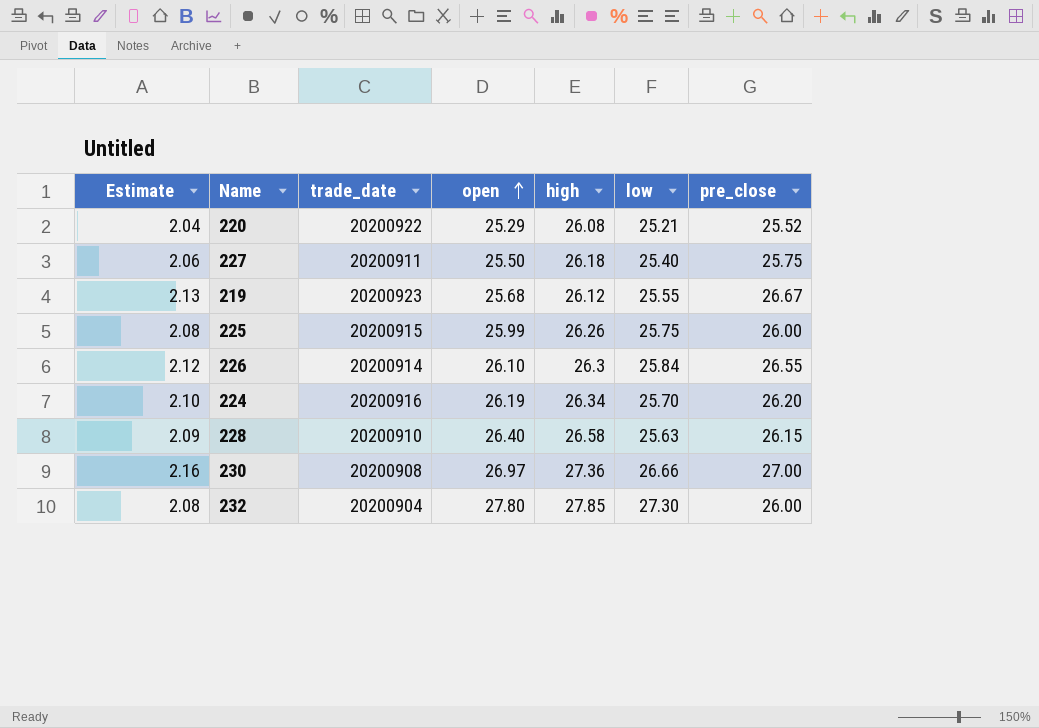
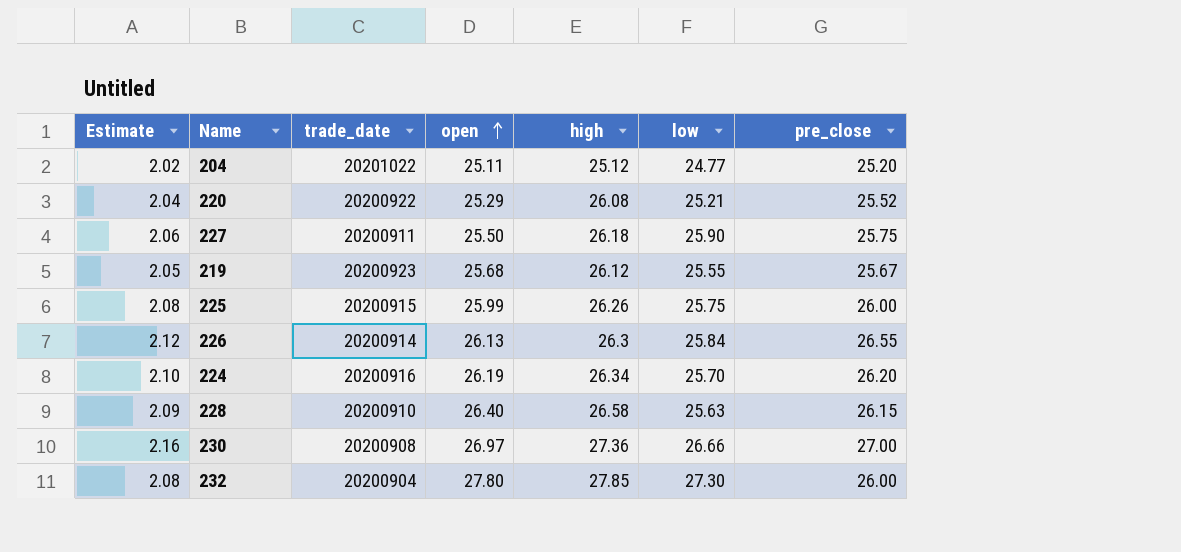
row 204: none -> 2.02 | 20201022 | 25.11 | 25.12 | 24.77 | 25.20
227 | low: 25.40 -> 25.90
219 | Estimate: 2.13 -> 2.05
219 | pre_close: 26.67 -> 25.67
226 | open: 26.10 -> 26.13

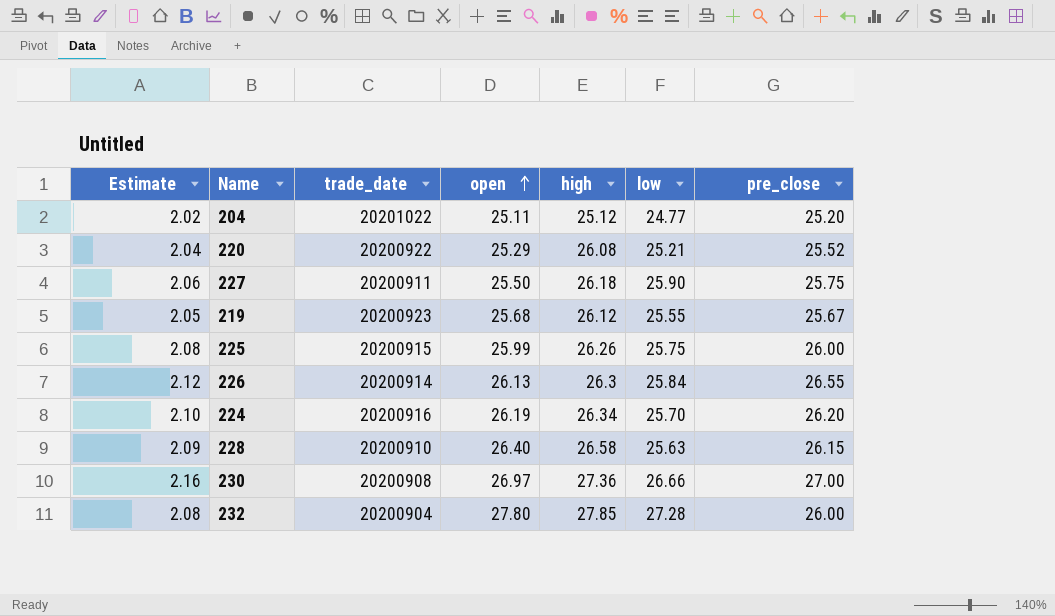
232 | low: 27.30 -> 27.28

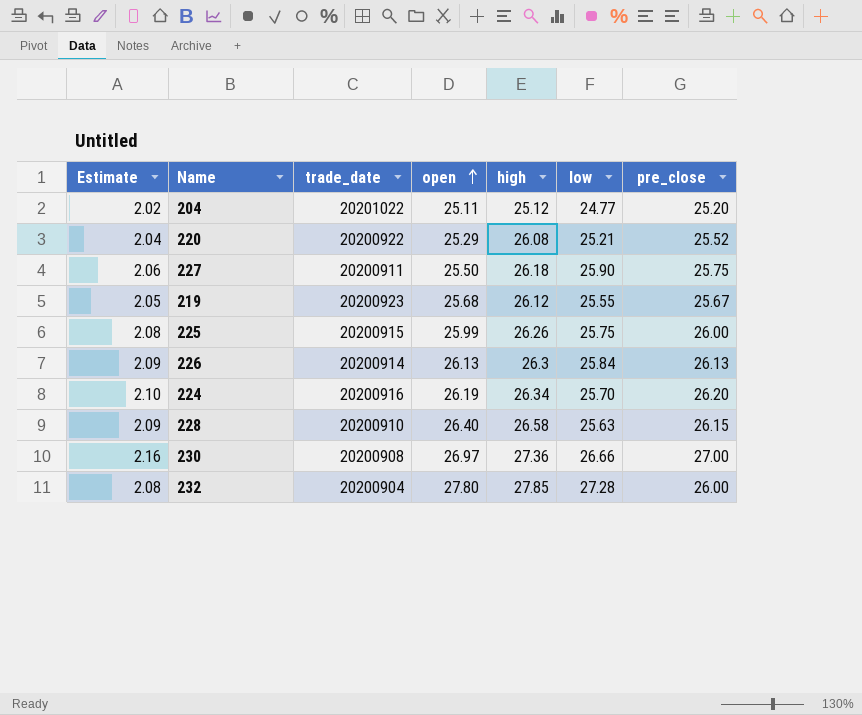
226 | Estimate: 2.12 -> 2.09
226 | pre_close: 26.55 -> 26.13

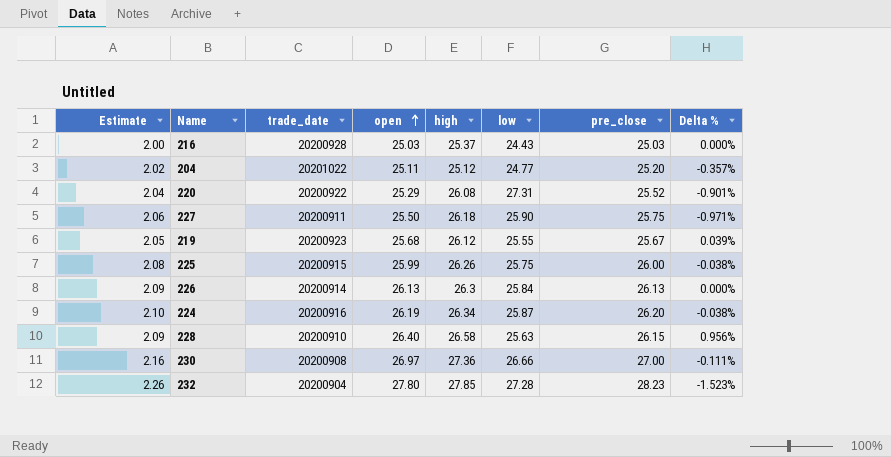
column Delta % | formula: none -> ([open] - [pre_close]) / [pre_close]
row 216: none -> 2.00 | 20200928 | 25.03 | 25.37 | 24.43 | 25.03 | 0.000%
220 | low: 25.21 -> 27.31
224 | low: 25.70 -> 25.87
232 | Estimate: 2.08 -> 2.26
232 | pre_close: 26.00 -> 28.23

